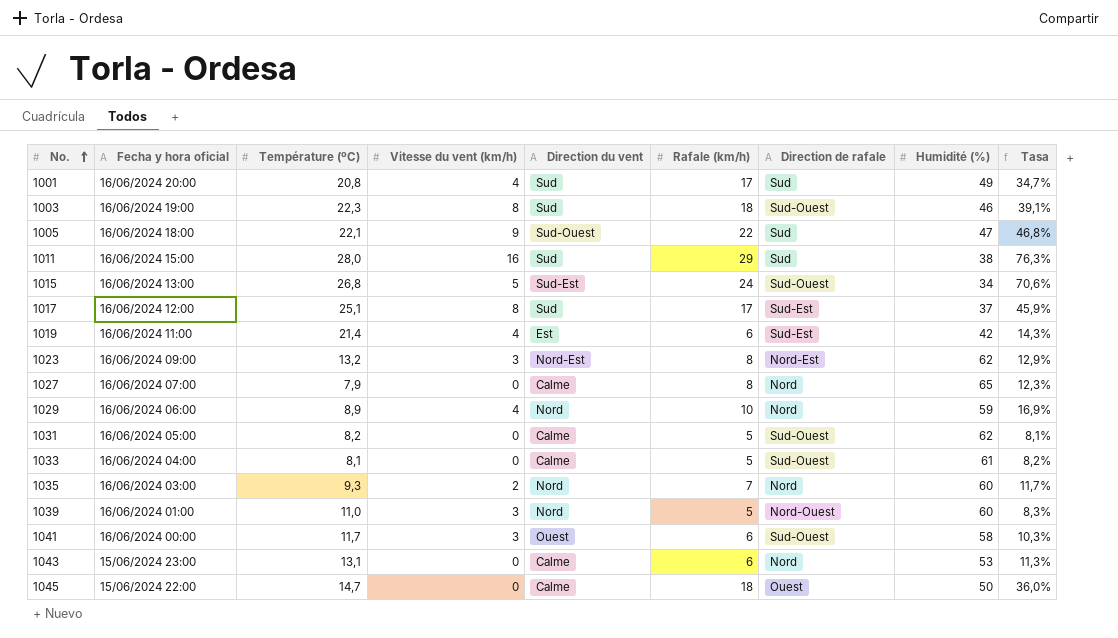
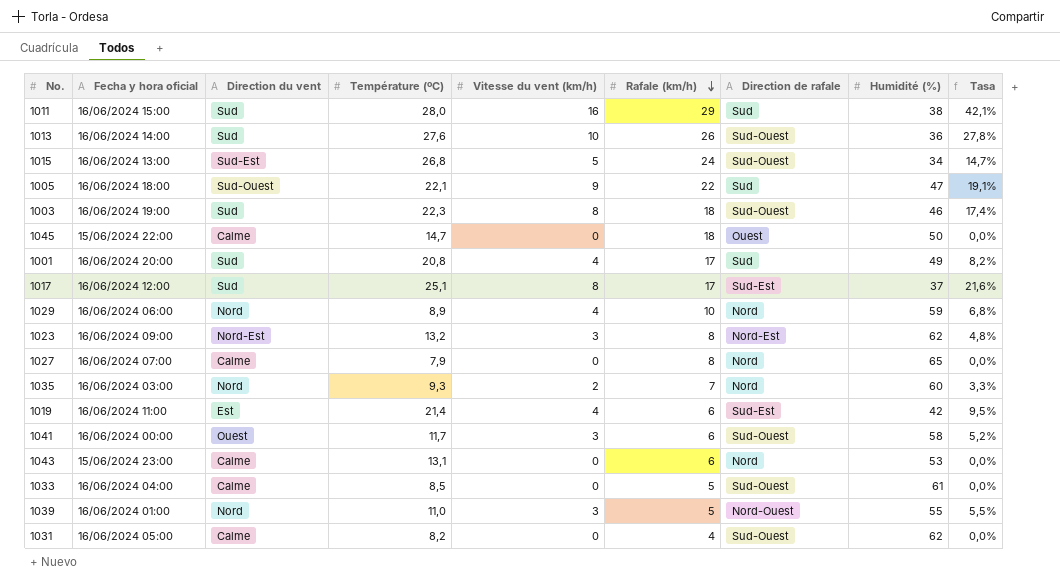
row order: No. ascending -> Rafale (km/h) descending
column Direction du vent | position: 5 -> 3
column Tasa | formula: [Rafale (km/h)] / [Humidité (%)] -> [Vitesse du vent (km/h)] / [Humidité (%)]
row 1013: none -> 16/06/2024 14:00 | Sud | 27,6 | 10 | 26 | Sud-Ouest | 36 | 27,8%
1033 | Température (ºC): 8,1 -> 8,5
1039 | Humidité (%): 60 -> 55
1031 | Rafale (km/h): 5 -> 4

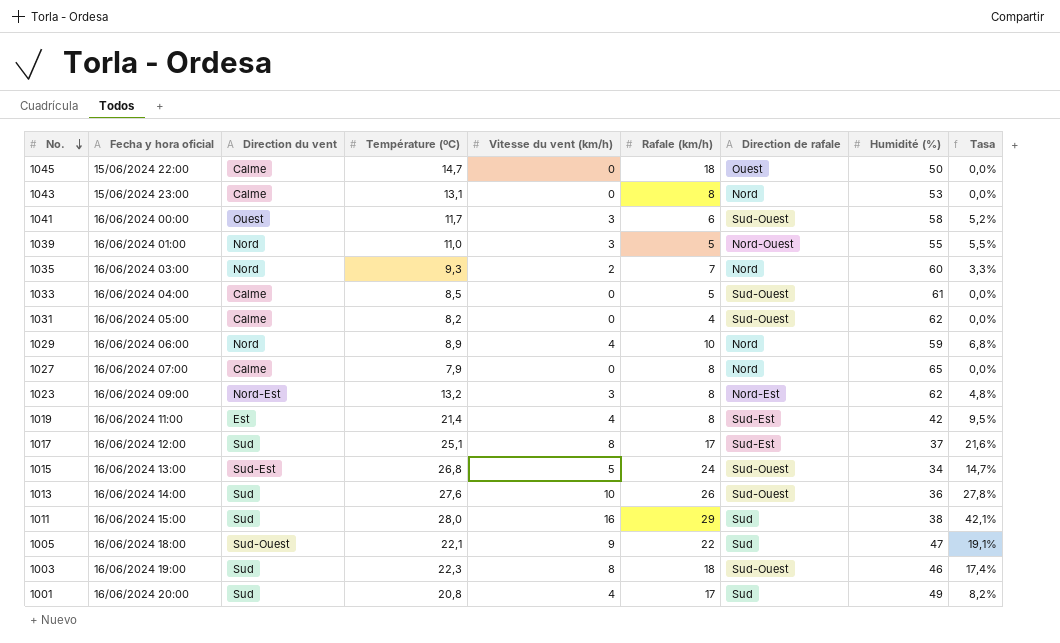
row order: Rafale (km/h) descending -> No. descending
1043 | Rafale (km/h): 6 -> 8
1019 | Rafale (km/h): 6 -> 8

